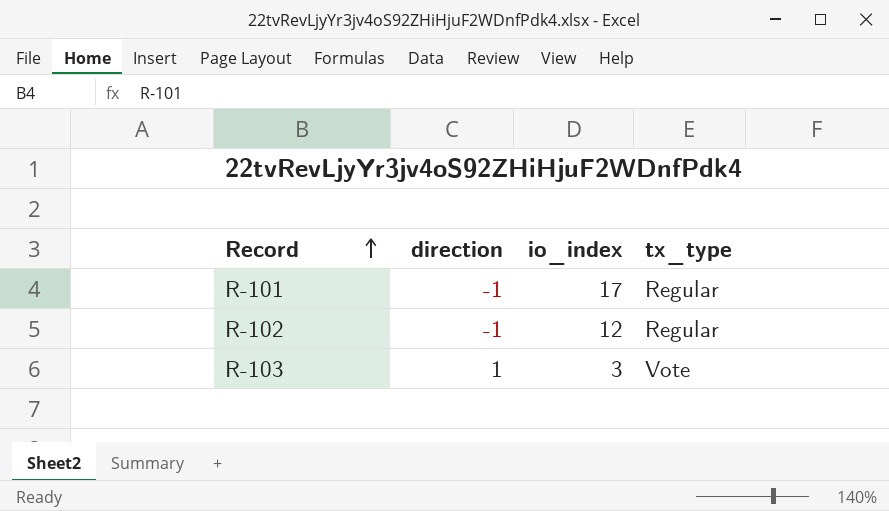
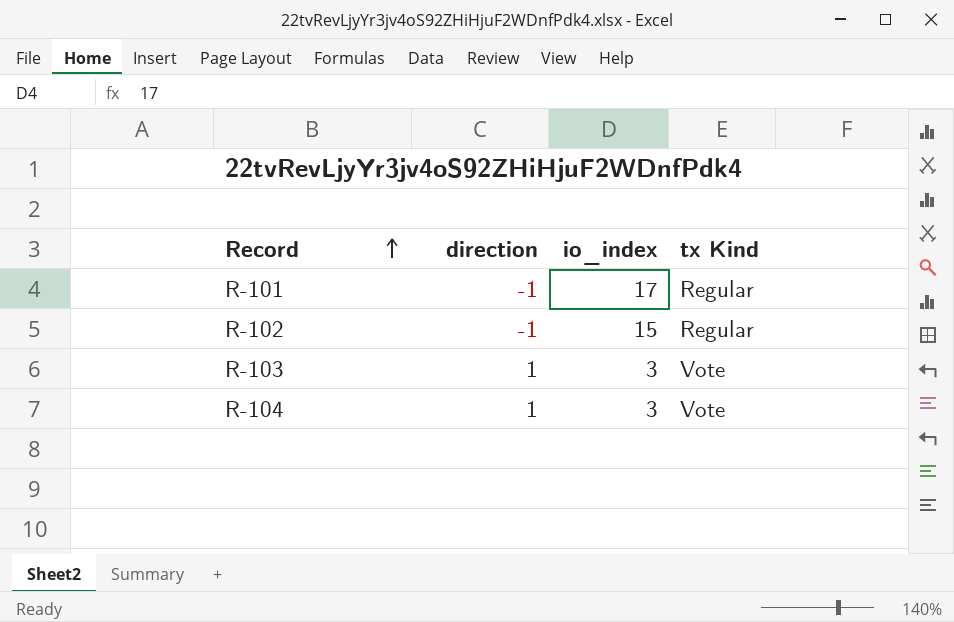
column name: tx_type -> tx Kind
R-102 | io_index: 12 -> 15
row R-104: none -> 1 | 3 | Vote

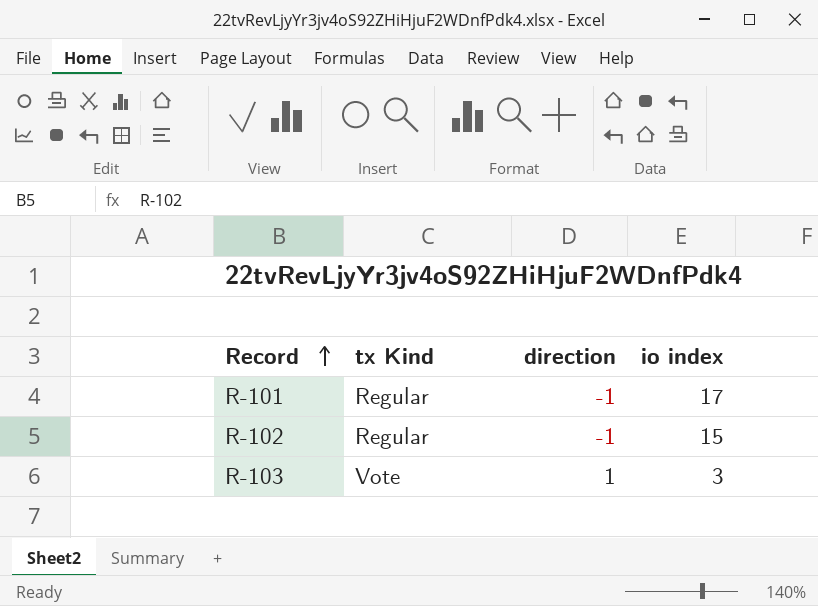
column tx Kind | position: 4 -> 2
column name: io_index -> io index
row R-104: 1 | 3 | Vote -> none

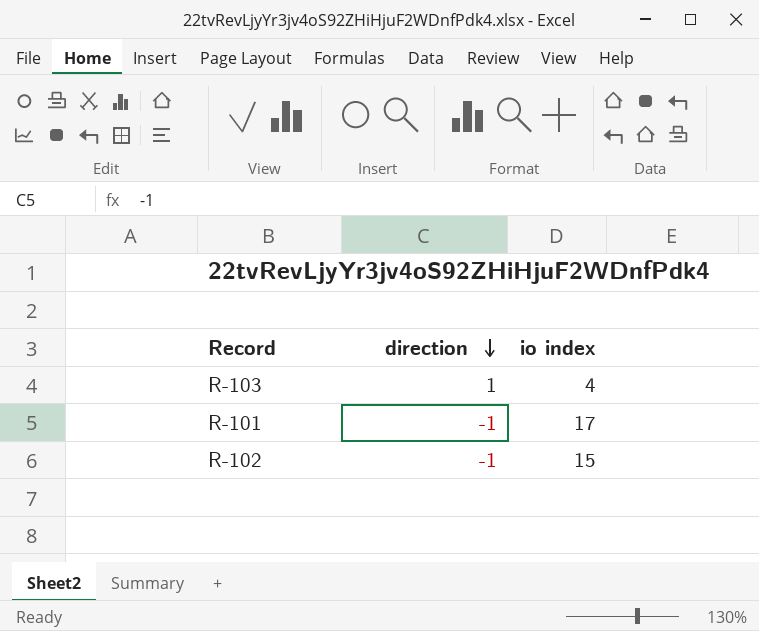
row order: Record ascending -> direction descending
column tx Kind | position: 2 -> none
R-103 | io index: 3 -> 4

